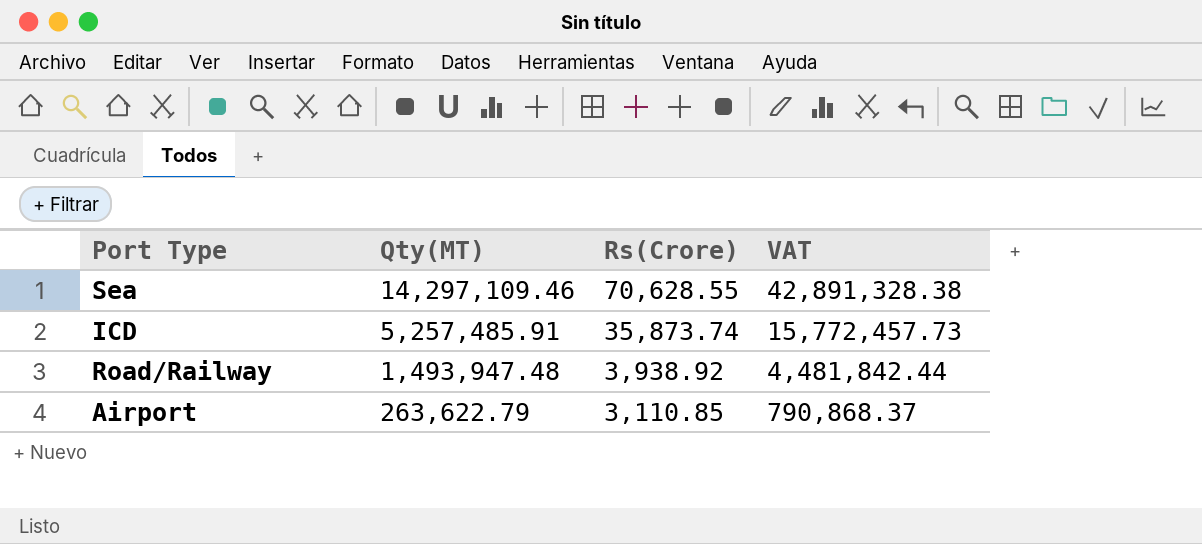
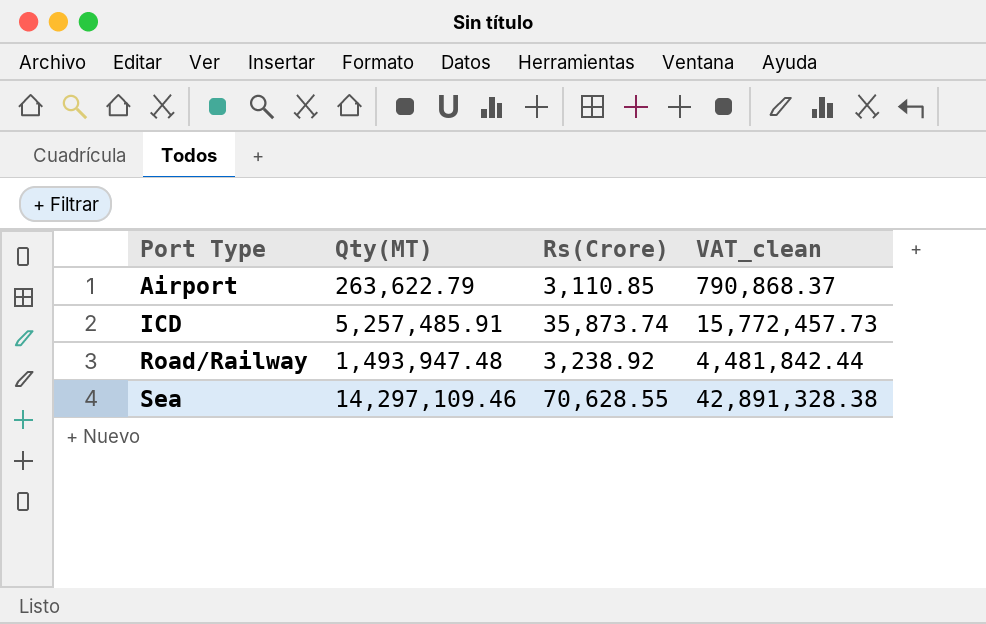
row order: Qty(MT) descending -> Port Type ascending
column name: VAT -> VAT_clean
Road/Railway | Rs(Crore): 3,938.92 -> 3,238.92

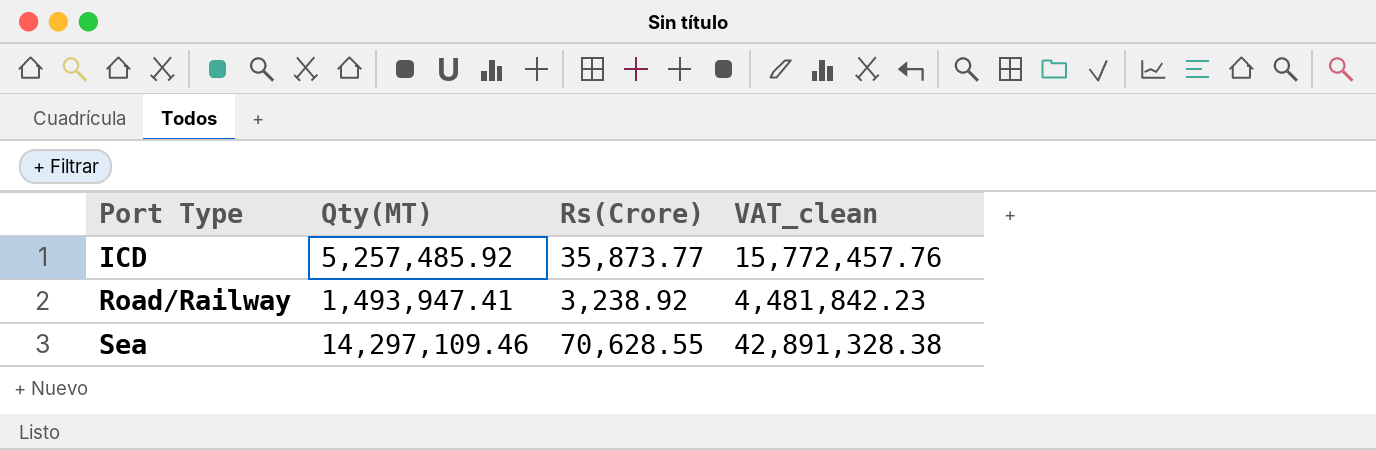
row Airport: 263,622.79 | 3,110.85 | 790,868.37 -> none
ICD | Qty(MT): 5,257,485.91 -> 5,257,485.92
ICD | Rs(Crore): 35,873.74 -> 35,873.77
ICD | VAT_clean: 15,772,457.73 -> 15,772,457.76
Road/Railway | Qty(MT): 1,493,947.48 -> 1,493,947.41
Road/Railway | VAT_clean: 4,481,842.44 -> 4,481,842.23

